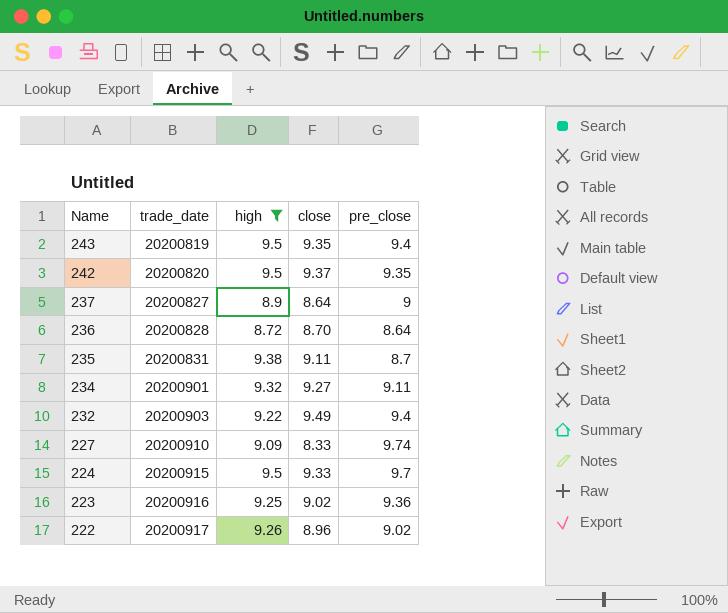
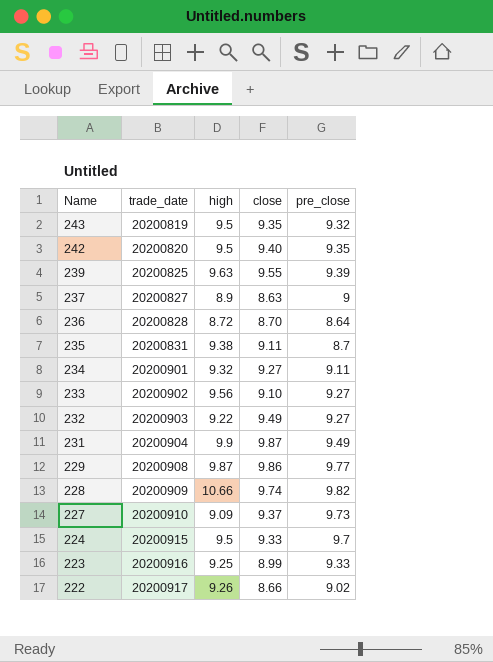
filter: high <= 9.5 -> none
243 | pre_close: 9.4 -> 9.32
242 | close: 9.37 -> 9.40
237 | close: 8.64 -> 8.63
232 | pre_close: 9.4 -> 9.27
227 | close: 8.33 -> 9.37
227 | pre_close: 9.74 -> 9.73
223 | close: 9.02 -> 8.99
223 | pre_close: 9.36 -> 9.33
222 | close: 8.96 -> 8.66

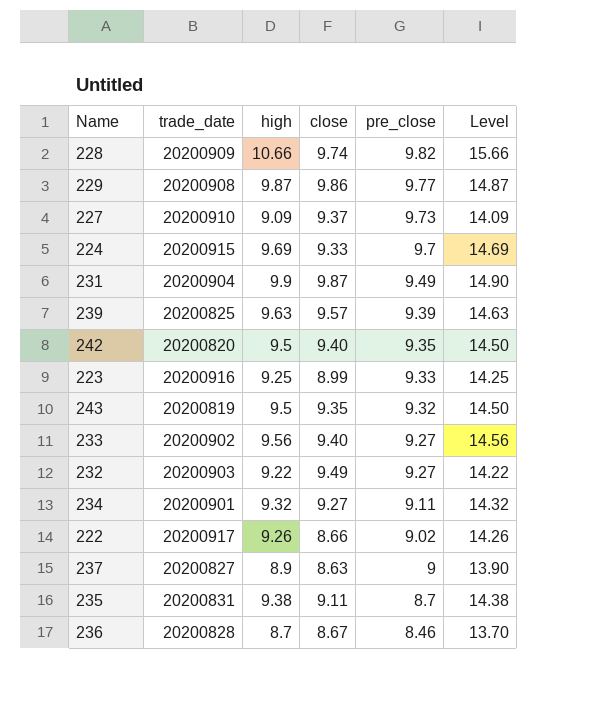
row order: Name descending -> pre_close descending
column Level | formula: none -> [high] + 5
224 | high: 9.5 -> 9.69
239 | close: 9.55 -> 9.57
233 | close: 9.10 -> 9.40
236 | high: 8.72 -> 8.7
236 | close: 8.70 -> 8.67
236 | pre_close: 8.64 -> 8.46

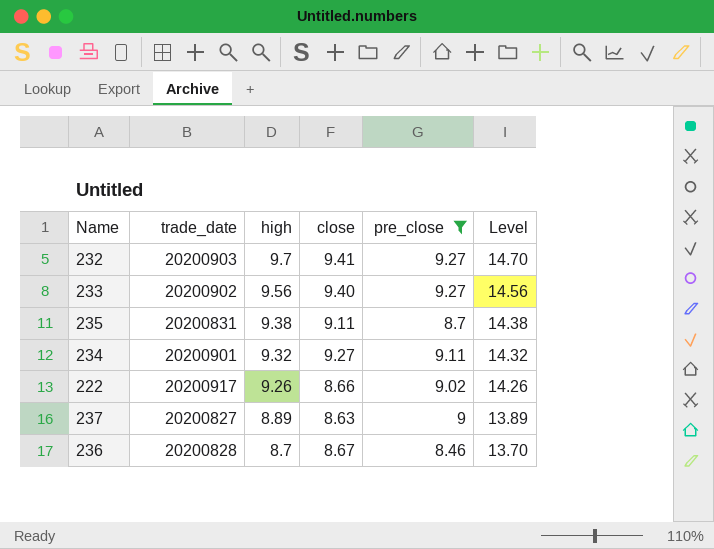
filter: none -> pre_close <= 9.27
row order: pre_close descending -> high descending
232 | high: 9.22 -> 9.7
232 | close: 9.49 -> 9.41
232 | Level: 14.22 -> 14.70
237 | high: 8.9 -> 8.89
237 | Level: 13.90 -> 13.89

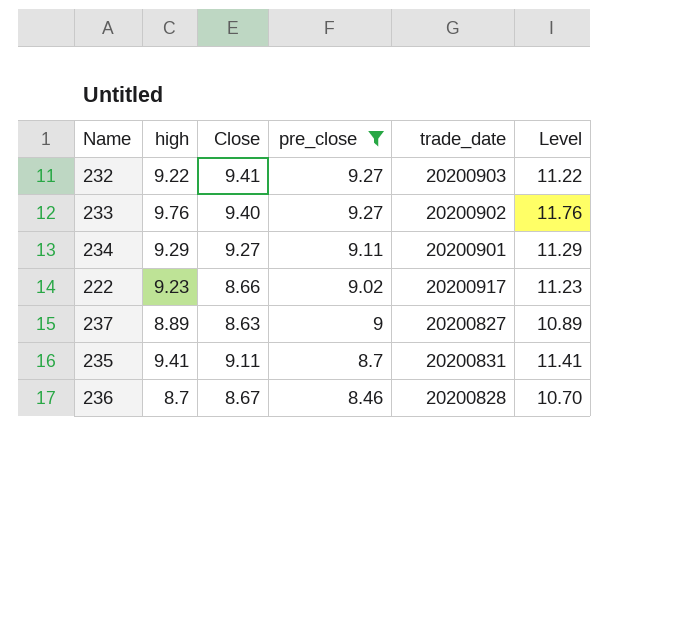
row order: high descending -> pre_close descending
column name: close -> Close
column trade_date | position: 2 -> 5
column Level | formula: [high] + 5 -> [high] + 2
232 | high: 9.7 -> 9.22
233 | high: 9.56 -> 9.76
234 | high: 9.32 -> 9.29
222 | high: 9.26 -> 9.23
235 | high: 9.38 -> 9.41

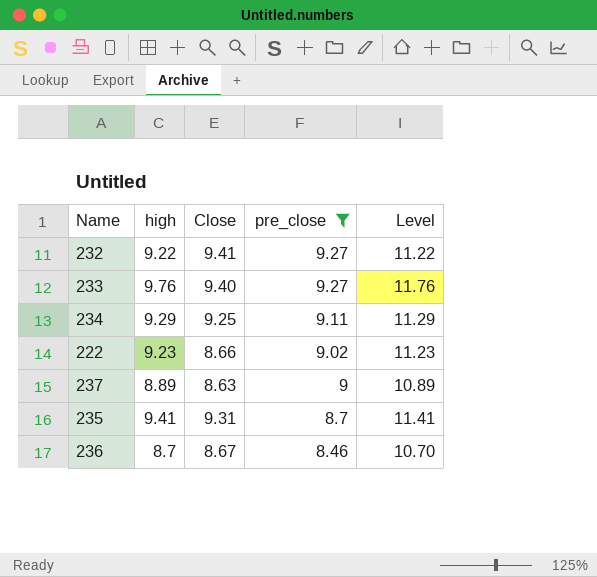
column trade_date | position: 5 -> none
234 | Close: 9.27 -> 9.25
235 | Close: 9.11 -> 9.31

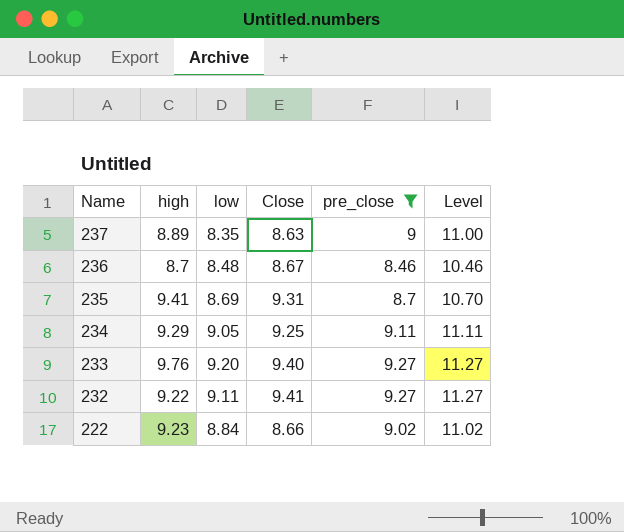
row order: pre_close descending -> Name descending
column low | position: none -> 3
column Level | formula: [high] + 2 -> [pre_close] + 2

